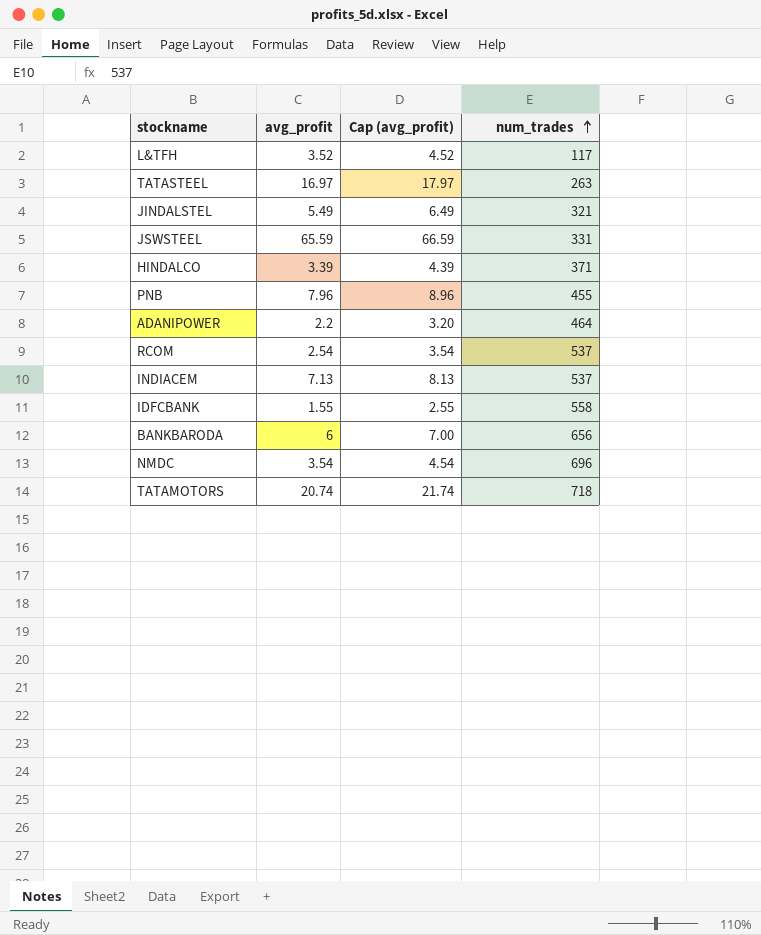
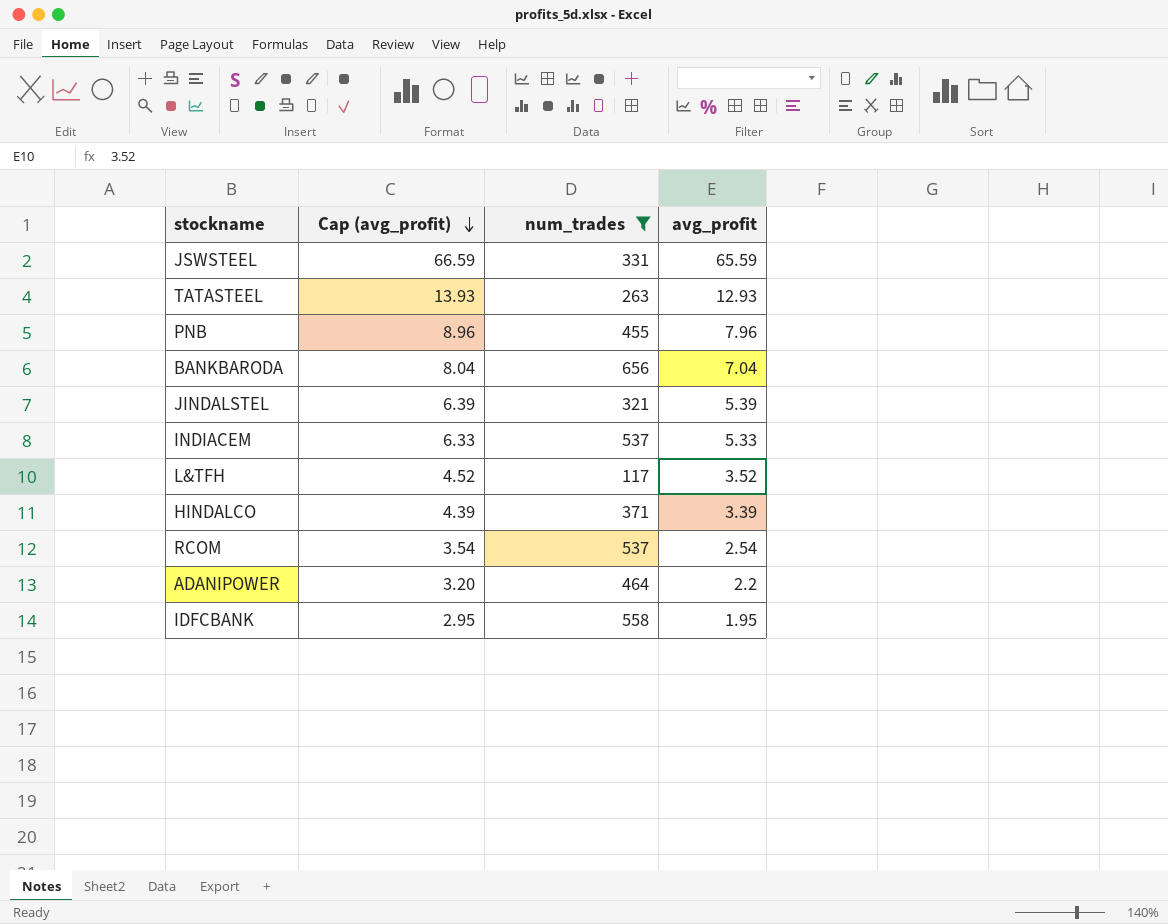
filter: none -> num_trades <= 656
row order: num_trades ascending -> Cap (avg_profit) descending
column avg_profit | position: 2 -> 4
TATASTEEL | Cap (avg_profit): 17.97 -> 13.93
TATASTEEL | avg_profit: 16.97 -> 12.93
BANKBARODA | Cap (avg_profit): 7.00 -> 8.04
BANKBARODA | avg_profit: 6 -> 7.04
JINDALSTEL | Cap (avg_profit): 6.49 -> 6.39
JINDALSTEL | avg_profit: 5.49 -> 5.39
INDIACEM | Cap (avg_profit): 8.13 -> 6.33
INDIACEM | avg_profit: 7.13 -> 5.33
IDFCBANK | Cap (avg_profit): 2.55 -> 2.95
IDFCBANK | avg_profit: 1.55 -> 1.95

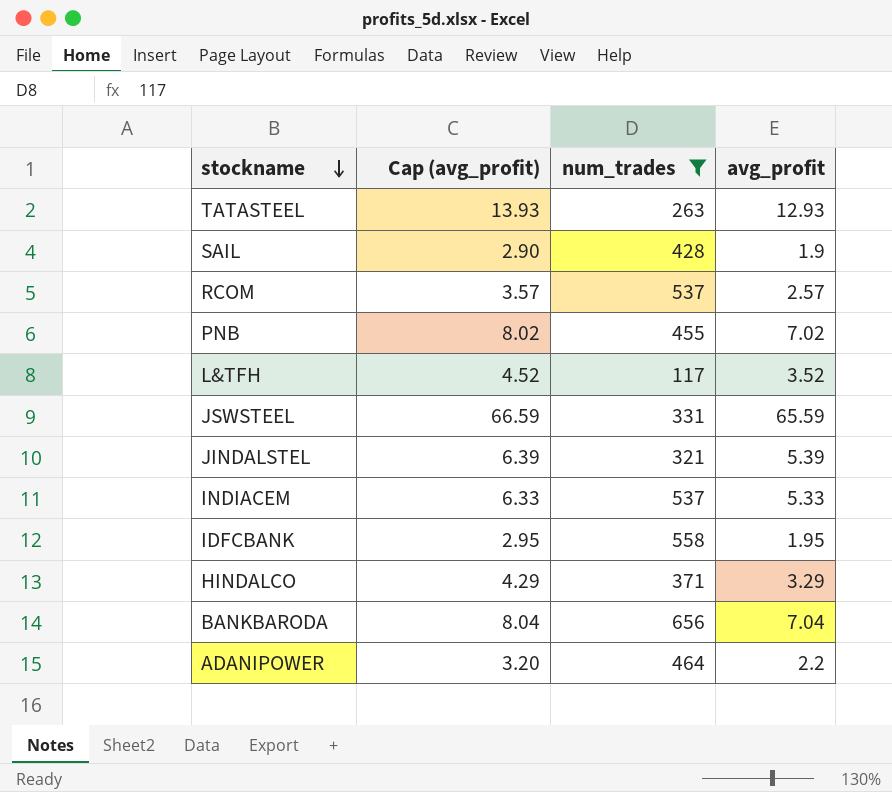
row order: Cap (avg_profit) descending -> stockname descending
row SAIL: none -> 2.90 | 428 | 1.9
RCOM | Cap (avg_profit): 3.54 -> 3.57
RCOM | avg_profit: 2.54 -> 2.57
PNB | Cap (avg_profit): 8.96 -> 8.02
PNB | avg_profit: 7.96 -> 7.02
HINDALCO | Cap (avg_profit): 4.39 -> 4.29
HINDALCO | avg_profit: 3.39 -> 3.29

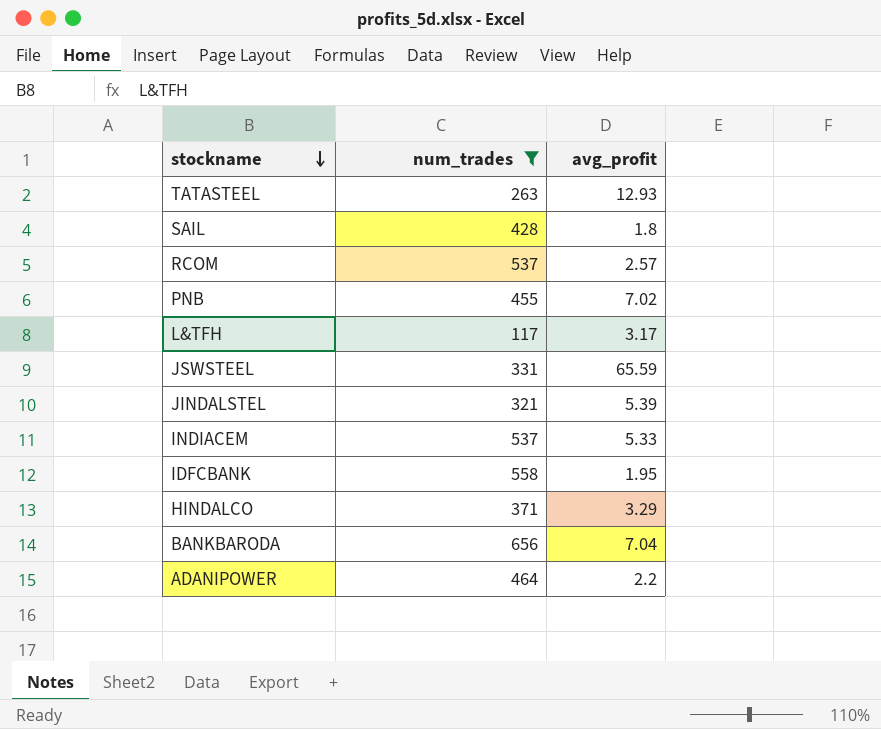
column Cap (avg_profit) | formula: [avg_profit] + 1 -> none
SAIL | avg_profit: 1.9 -> 1.8
L&TFH | avg_profit: 3.52 -> 3.17

